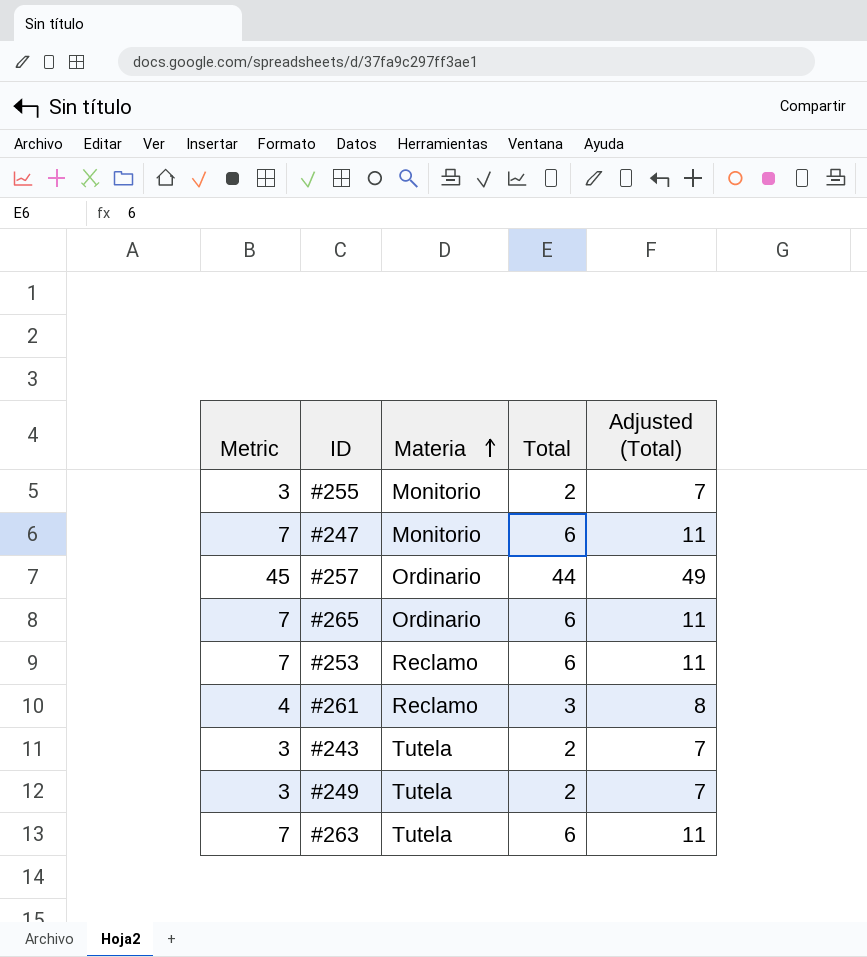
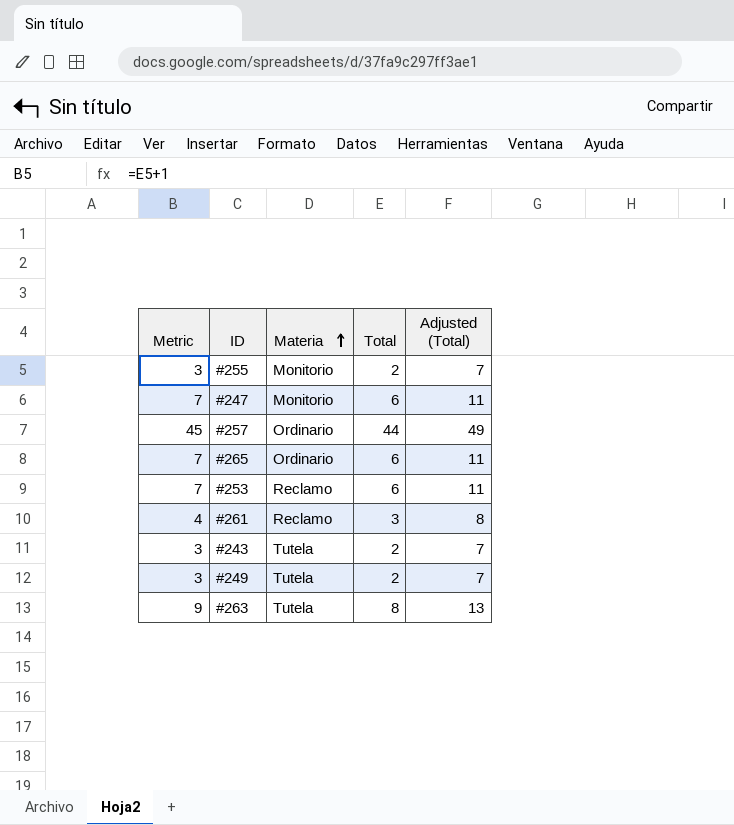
#263 | Metric: 7 -> 9
#263 | Total: 6 -> 8
#263 | Adjusted (Total): 11 -> 13

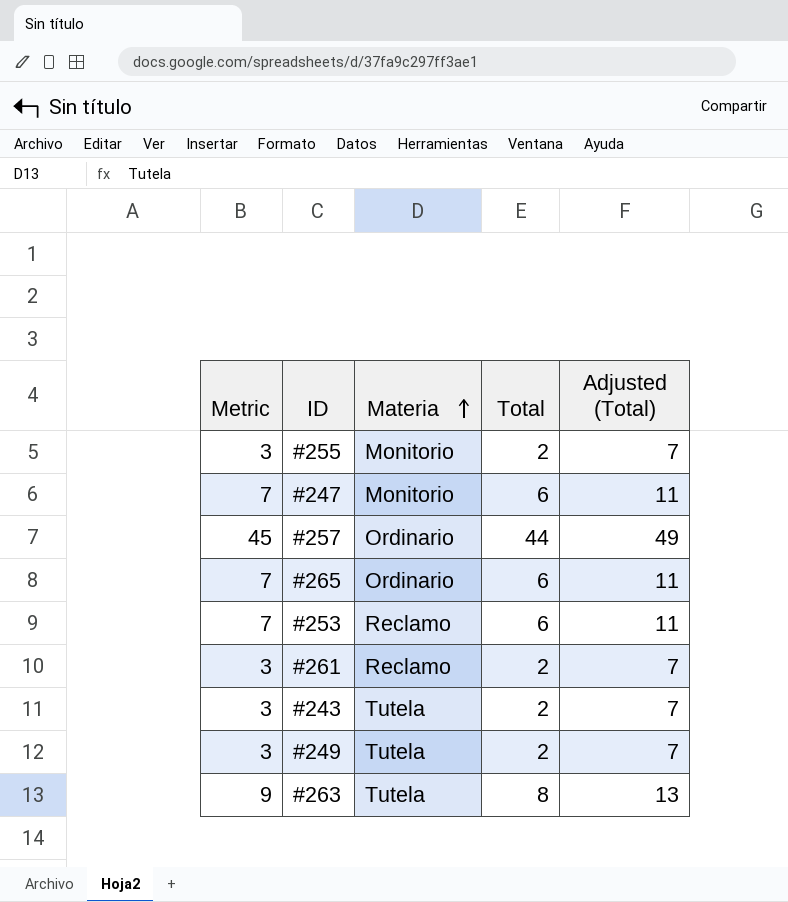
#261 | Metric: 4 -> 3
#261 | Total: 3 -> 2
#261 | Adjusted (Total): 8 -> 7

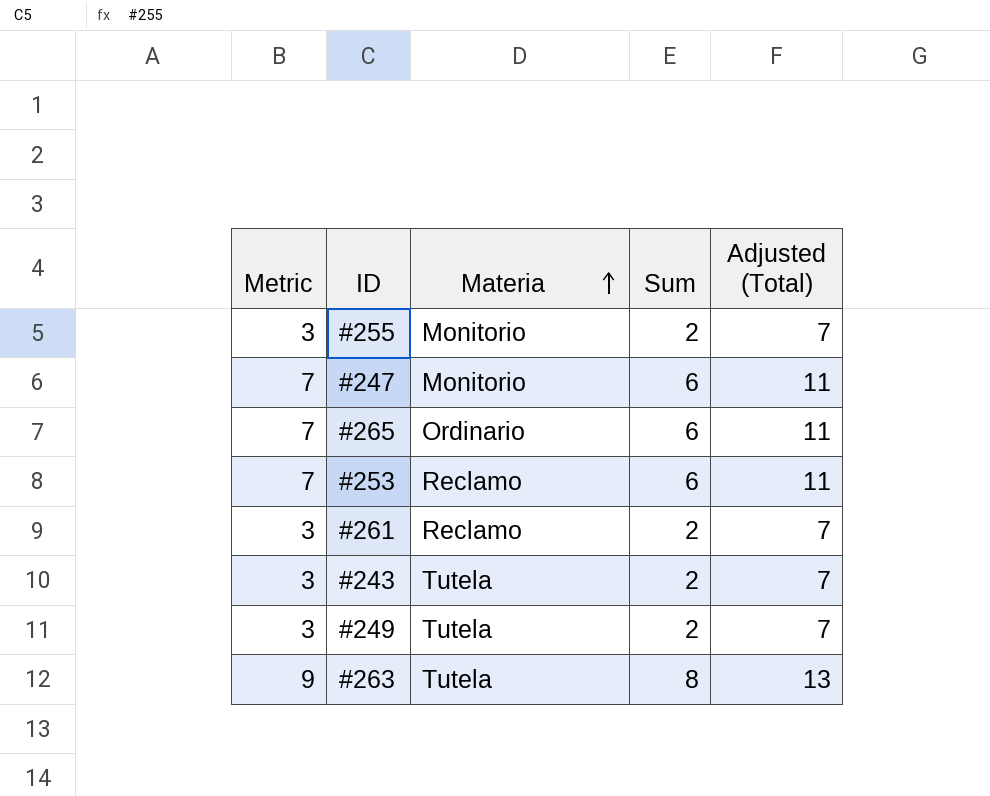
column name: Total -> Sum
row #257: 45 | Ordinario | 44 | 49 -> none

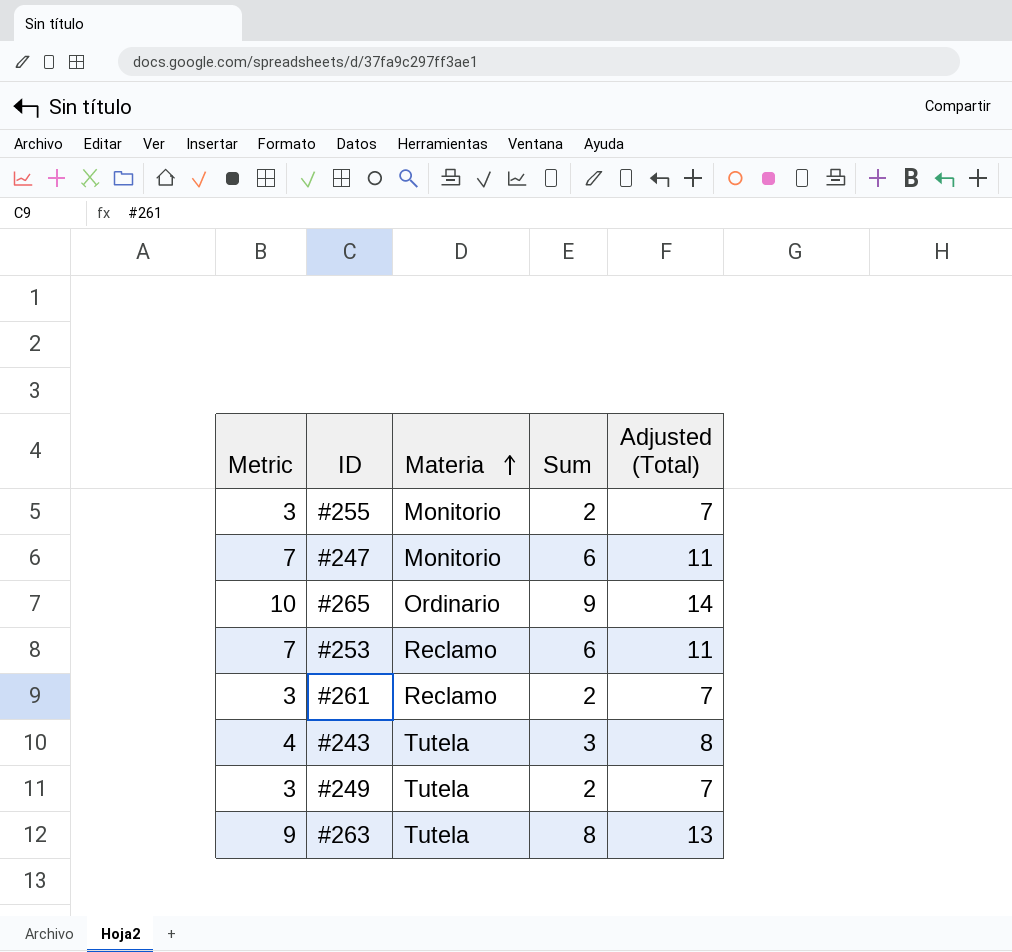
#265 | Metric: 7 -> 10
#265 | Sum: 6 -> 9
#265 | Adjusted (Total): 11 -> 14
#243 | Metric: 3 -> 4
#243 | Sum: 2 -> 3
#243 | Adjusted (Total): 7 -> 8

